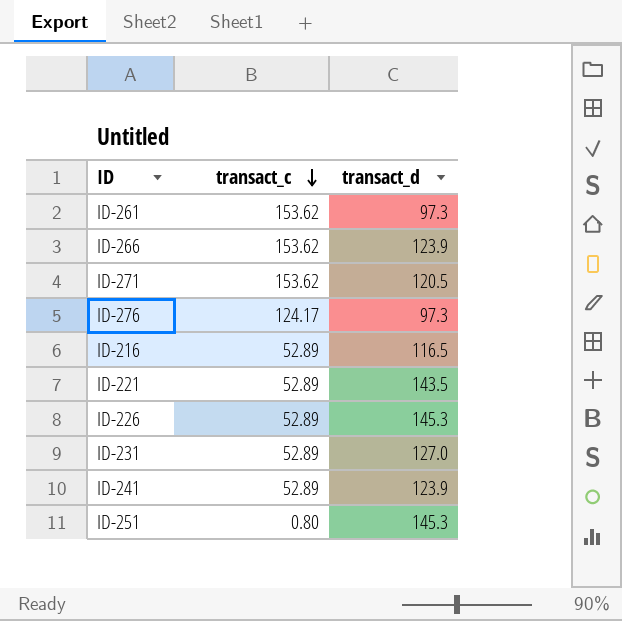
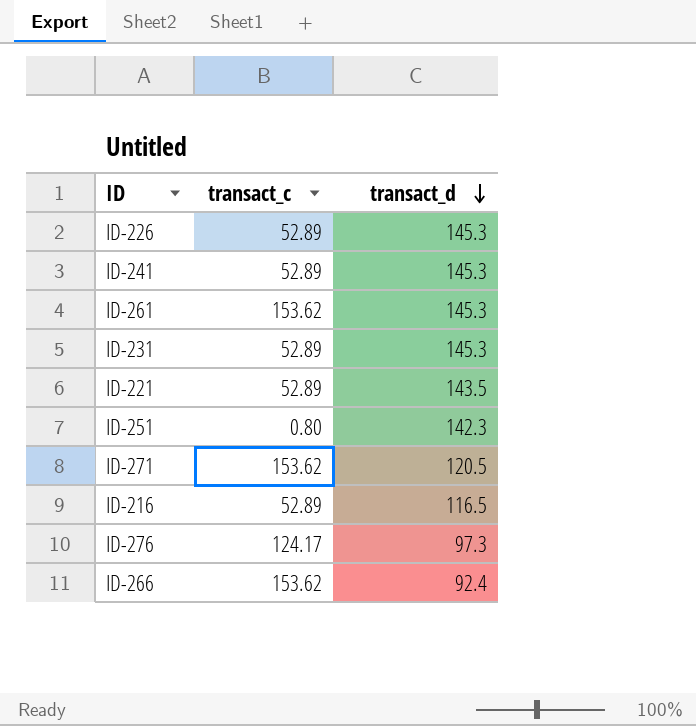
row order: transact_c descending -> transact_d descending
ID-241 | transact_d: 123.9 -> 145.3
ID-261 | transact_d: 97.3 -> 145.3
ID-231 | transact_d: 127.0 -> 145.3
ID-251 | transact_d: 145.3 -> 142.3
ID-266 | transact_d: 123.9 -> 92.4

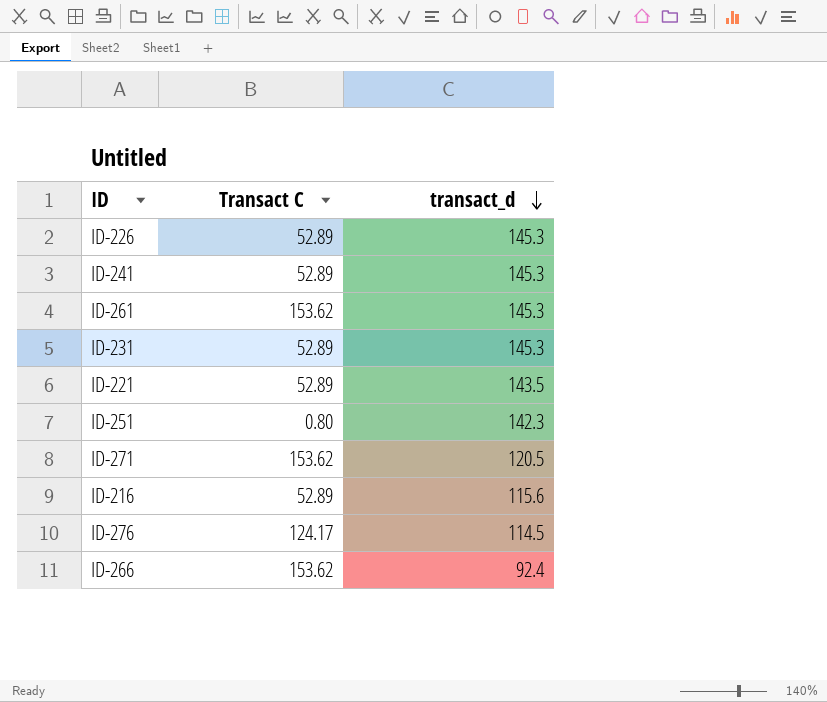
column name: transact_c -> Transact C
ID-216 | transact_d: 116.5 -> 115.6
ID-276 | transact_d: 97.3 -> 114.5

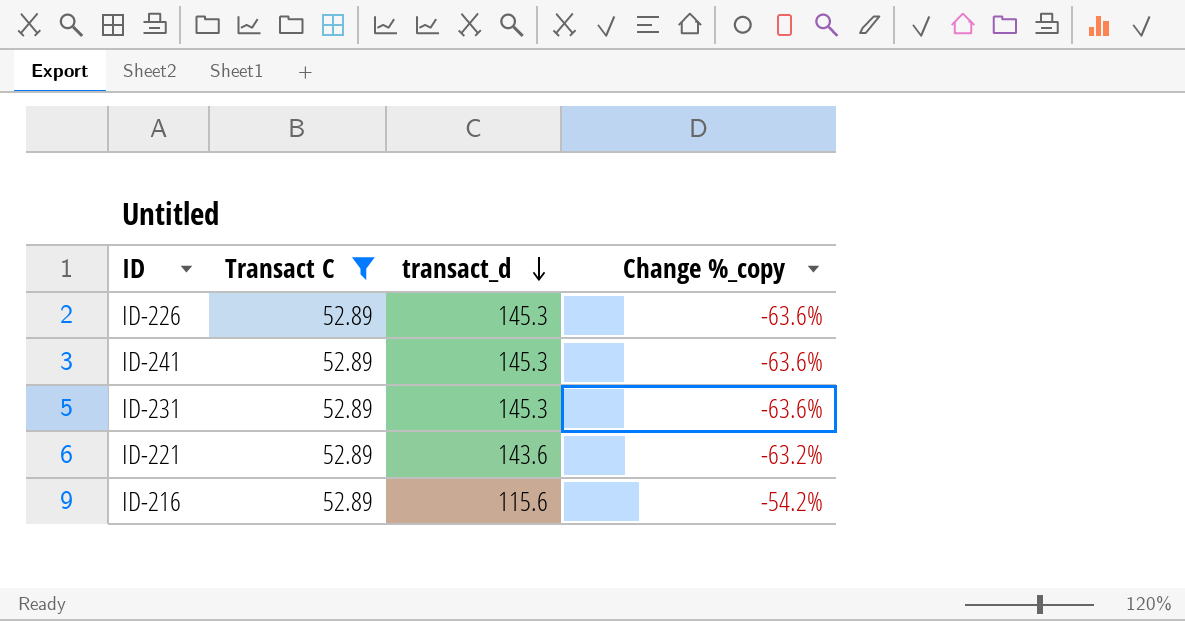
filter: none -> Transact C = 52.89
column Change %_copy | formula: none -> ([Transact C] - [transact_d]) / [transact_d]
ID-221 | transact_d: 143.5 -> 143.6

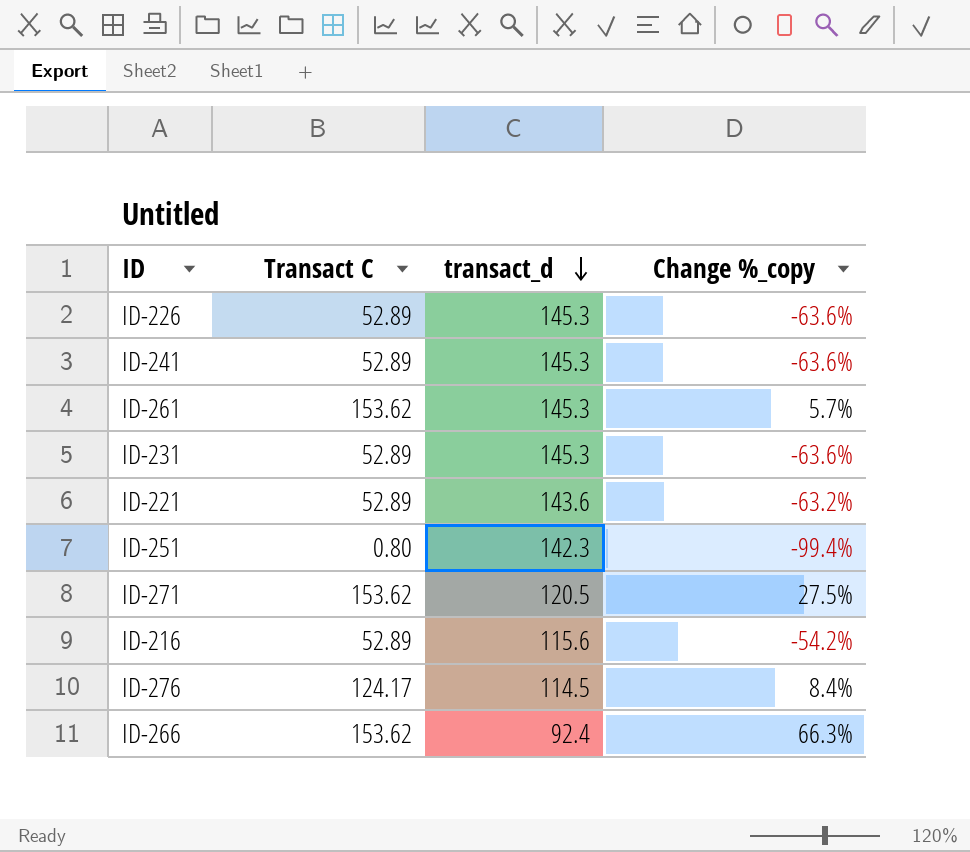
filter: Transact C = 52.89 -> none

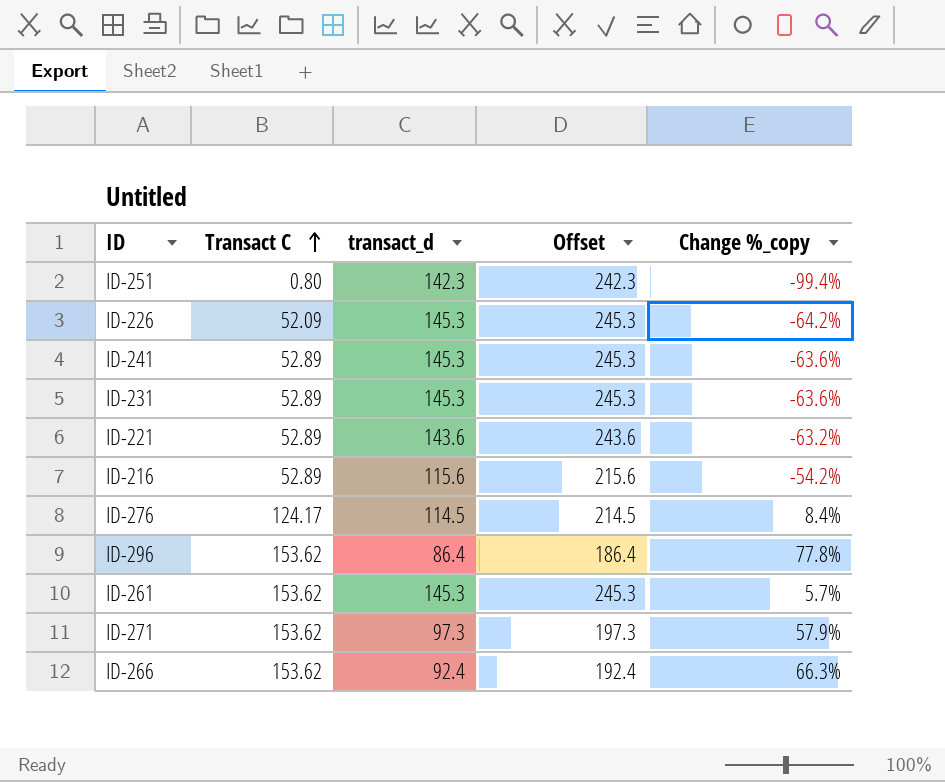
row order: transact_d descending -> Transact C ascending
column Offset | formula: none -> [transact_d] + 100
ID-226 | Transact C: 52.89 -> 52.09
ID-226 | Change %_copy: -63.6% -> -64.2%
row ID-296: none -> 153.62 | 86.4 | 186.4 | 77.8%
ID-271 | transact_d: 120.5 -> 97.3
ID-271 | Change %_copy: 27.5% -> 57.9%

